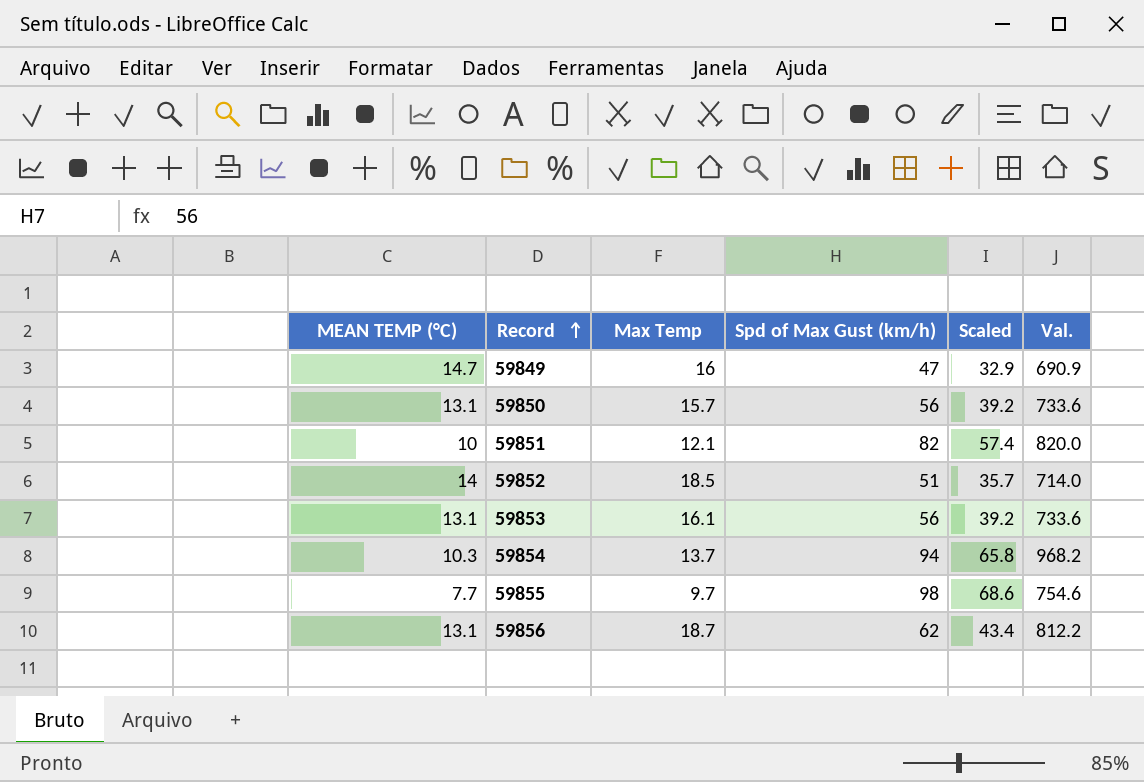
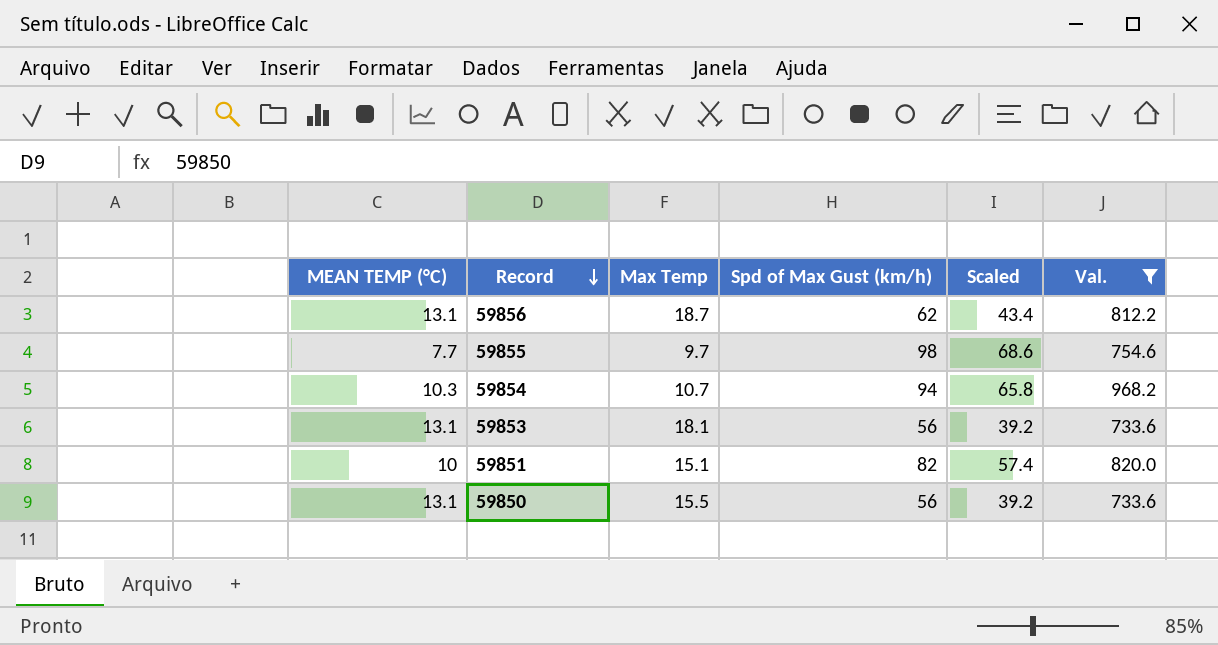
filter: none -> Val. >= 733.6
row order: Record ascending -> Record descending
59854 | Max Temp: 13.7 -> 10.7
59853 | Max Temp: 16.1 -> 18.1
59851 | Max Temp: 12.1 -> 15.1
59850 | Max Temp: 15.7 -> 15.5

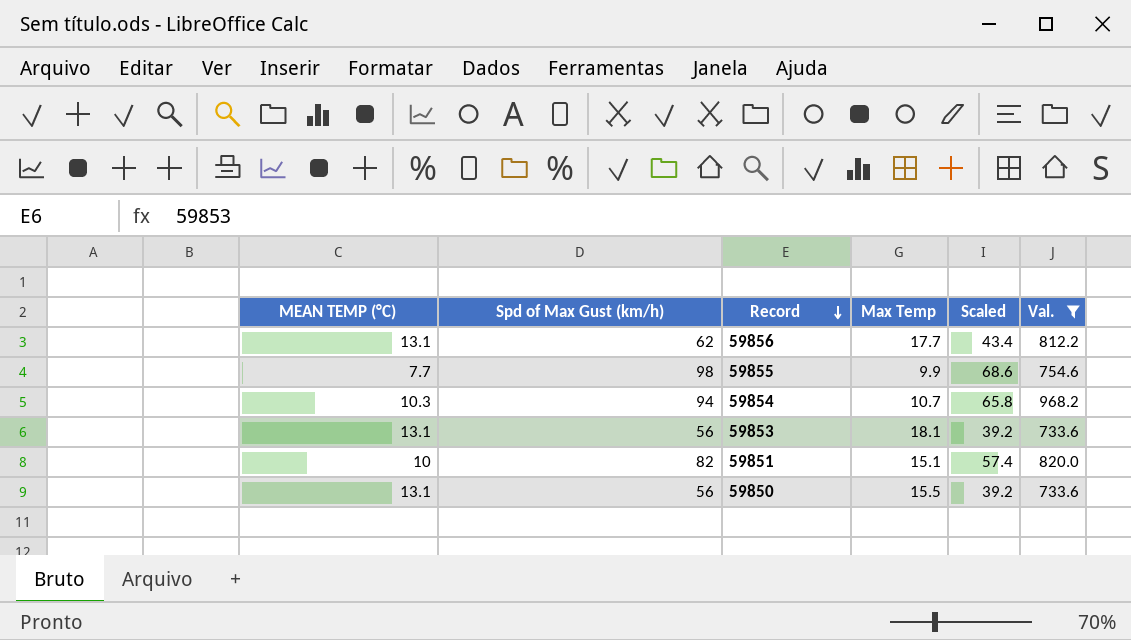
column Spd of Max Gust (km/h) | position: 4 -> 2
59856 | Max Temp: 18.7 -> 17.7
59855 | Max Temp: 9.7 -> 9.9

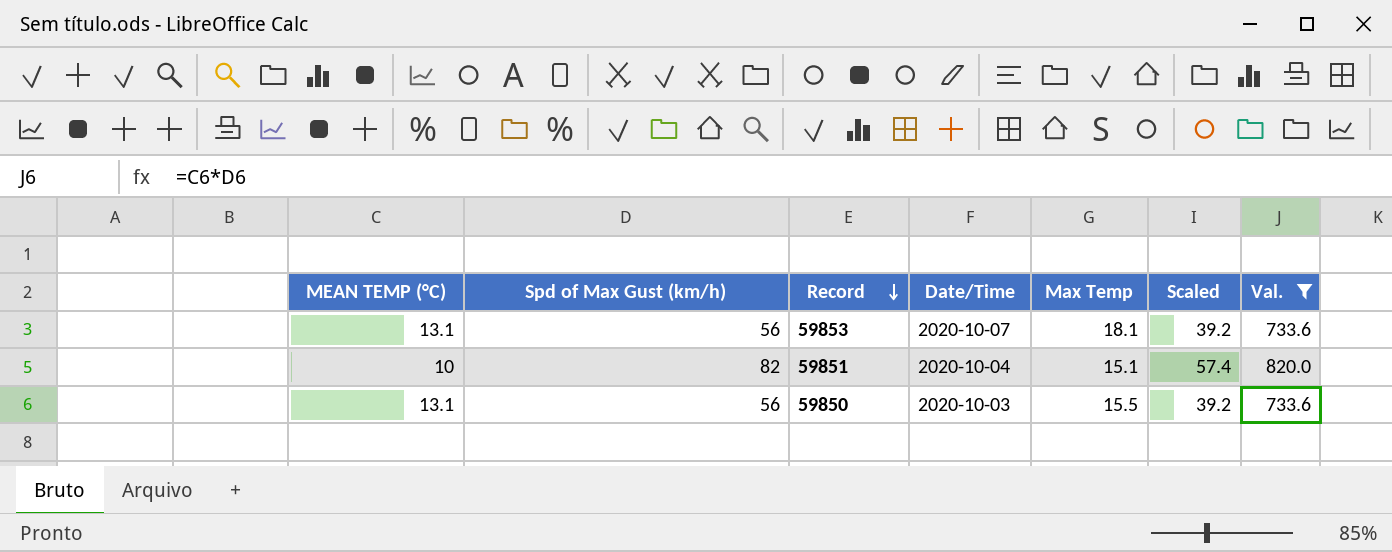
column Date/Time | position: none -> 4
row 59856: 13.1 | 62 | 17.7 | 43.4 | 812.2 -> none
row 59855: 7.7 | 98 | 9.9 | 68.6 | 754.6 -> none
row 59854: 10.3 | 94 | 10.7 | 65.8 | 968.2 -> none

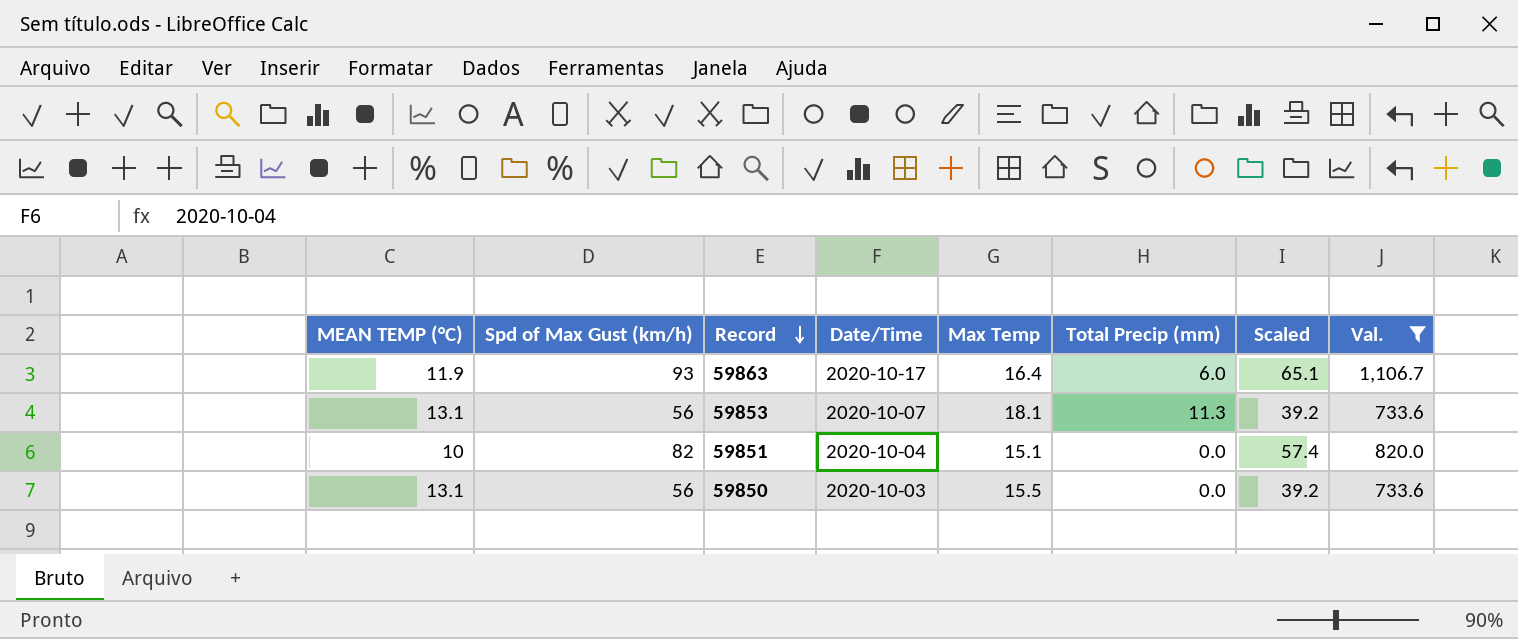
column Total Precip (mm) | position: none -> 6
row 59863: none -> 11.9 | 93 | 2020-10-17 | 16.4 | 6.0 | 65.1 | 1,106.7

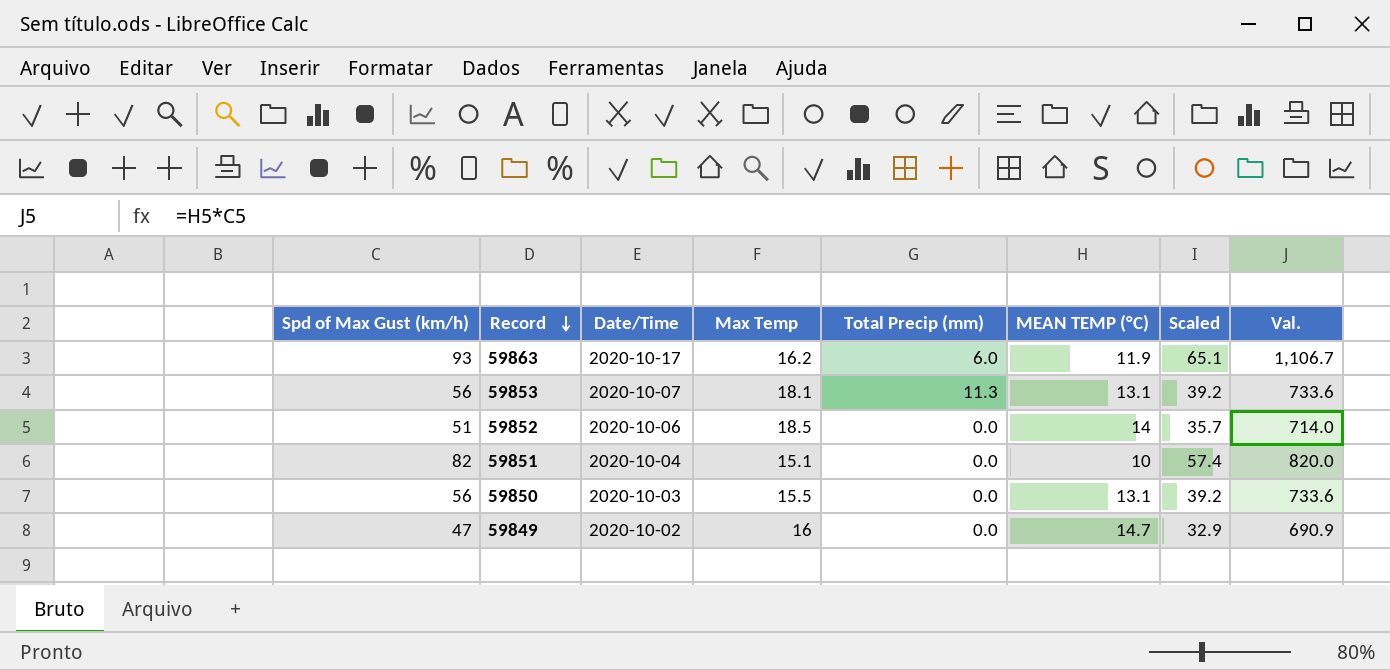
filter: Val. >= 733.6 -> none
column MEAN TEMP (°C) | position: 1 -> 6
59863 | Max Temp: 16.4 -> 16.2

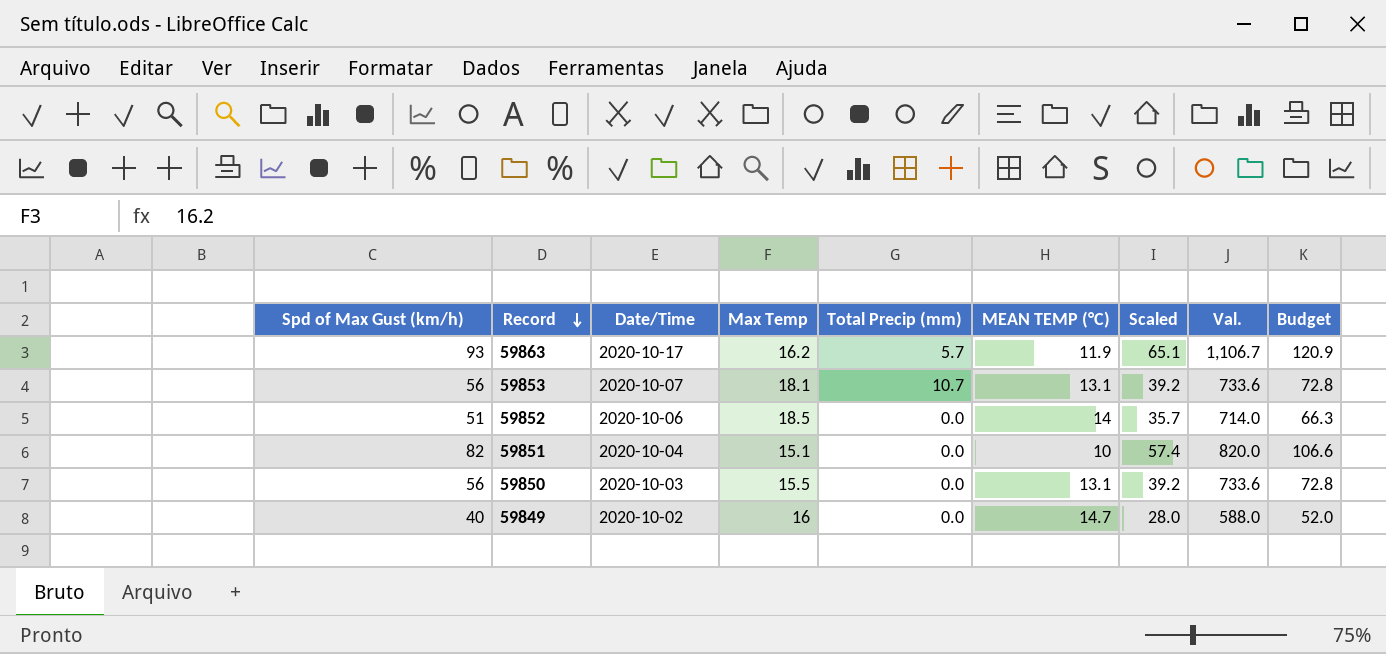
column Budget | formula: none -> [Spd of Max Gust (km/h)] * 1.3
59863 | Total Precip (mm): 6.0 -> 5.7
59853 | Total Precip (mm): 11.3 -> 10.7
59849 | Spd of Max Gust (km/h): 47 -> 40
59849 | Scaled: 32.9 -> 28.0
59849 | Val.: 690.9 -> 588.0

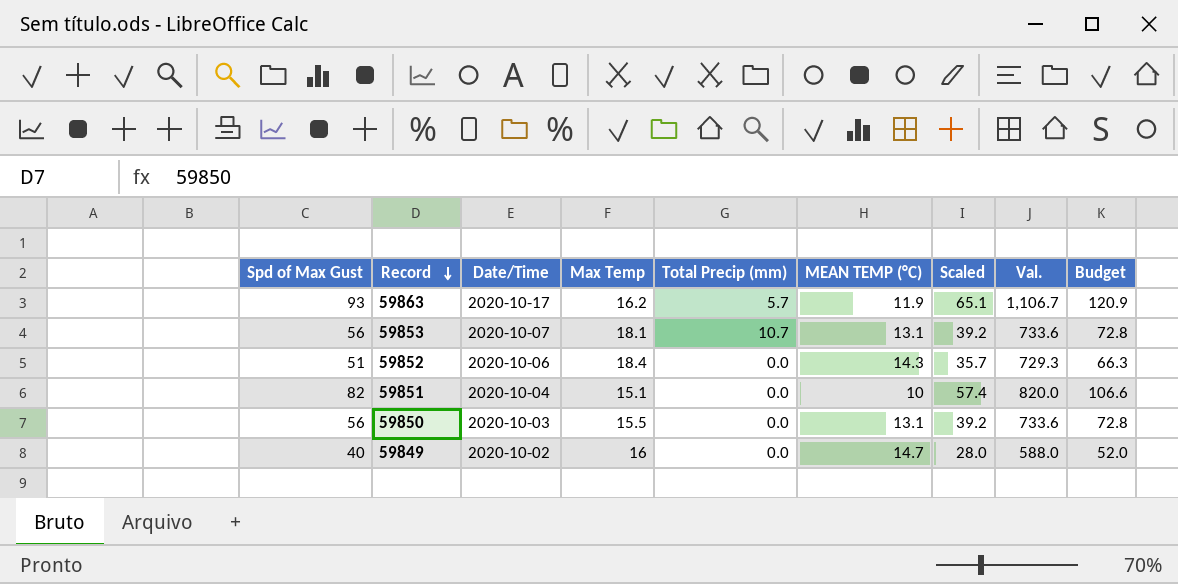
column name: Spd of Max Gust (km/h) -> Spd of Max Gust
59852 | Max Temp: 18.5 -> 18.4
59852 | MEAN TEMP (°C): 14 -> 14.3
59852 | Val.: 714.0 -> 729.3

